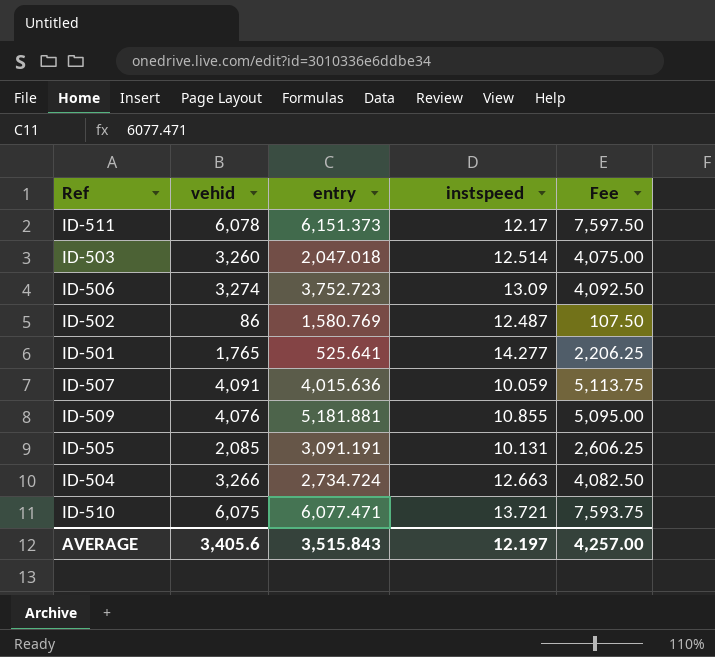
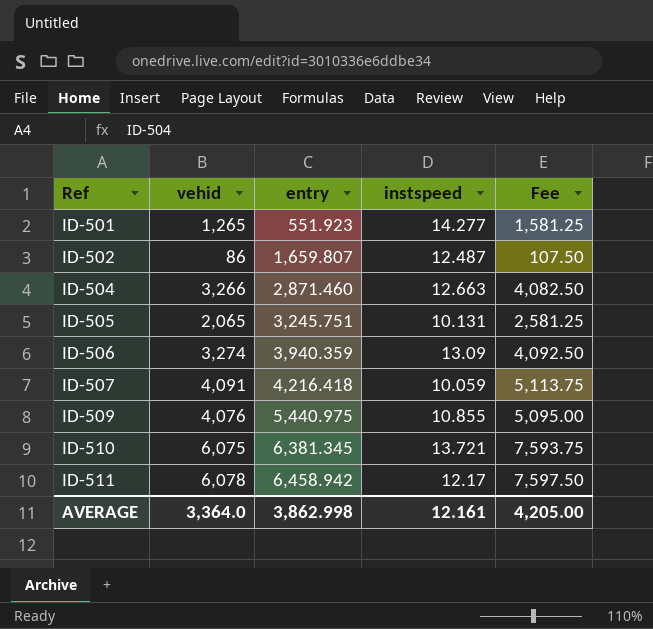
row order: none -> Ref ascending
row ID-503: 3,260 | 2,047.018 | 12.514 | 4,075.00 -> none
ID-501 | vehid: 1,765 -> 1,265
ID-501 | entry: 525.641 -> 551.923
ID-501 | Fee: 2,206.25 -> 1,581.25
ID-502 | entry: 1,580.769 -> 1,659.807
ID-504 | entry: 2,734.724 -> 2,871.460
ID-505 | vehid: 2,085 -> 2,065
ID-505 | entry: 3,091.191 -> 3,245.751
ID-505 | Fee: 2,606.25 -> 2,581.25
ID-506 | entry: 3,752.723 -> 3,940.359
ID-507 | entry: 4,015.636 -> 4,216.418
ID-509 | entry: 5,181.881 -> 5,440.975
ID-510 | entry: 6,077.471 -> 6,381.345
ID-511 | entry: 6,151.373 -> 6,458.942
AVERAGE | vehid: 3,405.6 -> 3,364.0
AVERAGE | entry: 3,515.843 -> 3,862.998
AVERAGE | instspeed: 12.197 -> 12.161
AVERAGE | Fee: 4,257.00 -> 4,205.00

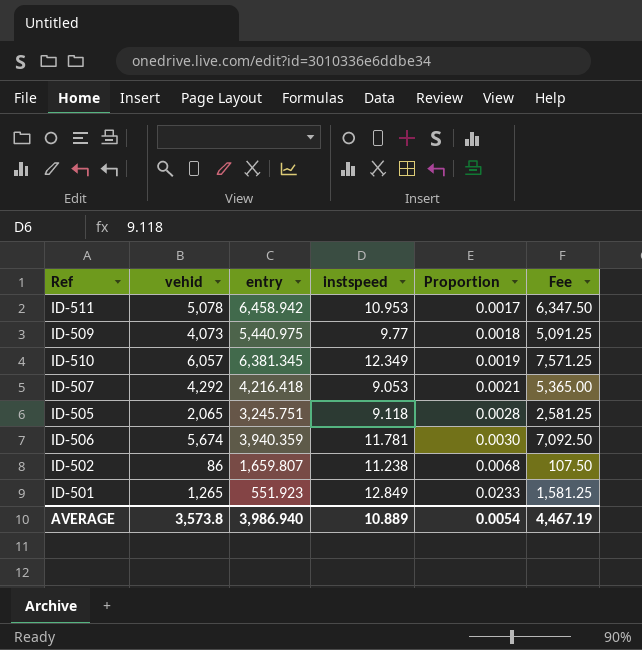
row order: Ref ascending -> Proportion ascending
column Proportion | formula: none -> [instspeed] / [entry]
row ID-504: 3,266 | 2,871.460 | 12.663 | 4,082.50 -> none
ID-511 | vehid: 6,078 -> 5,078
ID-511 | instspeed: 12.17 -> 10.953
ID-511 | Fee: 7,597.50 -> 6,347.50
ID-509 | vehid: 4,076 -> 4,073
ID-509 | instspeed: 10.855 -> 9.77
ID-509 | Fee: 5,095.00 -> 5,091.25
ID-510 | vehid: 6,075 -> 6,057
ID-510 | instspeed: 13.721 -> 12.349
ID-510 | Fee: 7,593.75 -> 7,571.25
ID-507 | vehid: 4,091 -> 4,292
ID-507 | instspeed: 10.059 -> 9.053
ID-507 | Fee: 5,113.75 -> 5,365.00
ID-505 | instspeed: 10.131 -> 9.118
ID-506 | vehid: 3,274 -> 5,674
ID-506 | instspeed: 13.09 -> 11.781
ID-506 | Fee: 4,092.50 -> 7,092.50
ID-502 | instspeed: 12.487 -> 11.238
ID-501 | instspeed: 14.277 -> 12.849
AVERAGE | vehid: 3,364.0 -> 3,573.8
AVERAGE | entry: 3,862.998 -> 3,986.940
AVERAGE | instspeed: 12.161 -> 10.889
AVERAGE | Fee: 4,205.00 -> 4,467.19

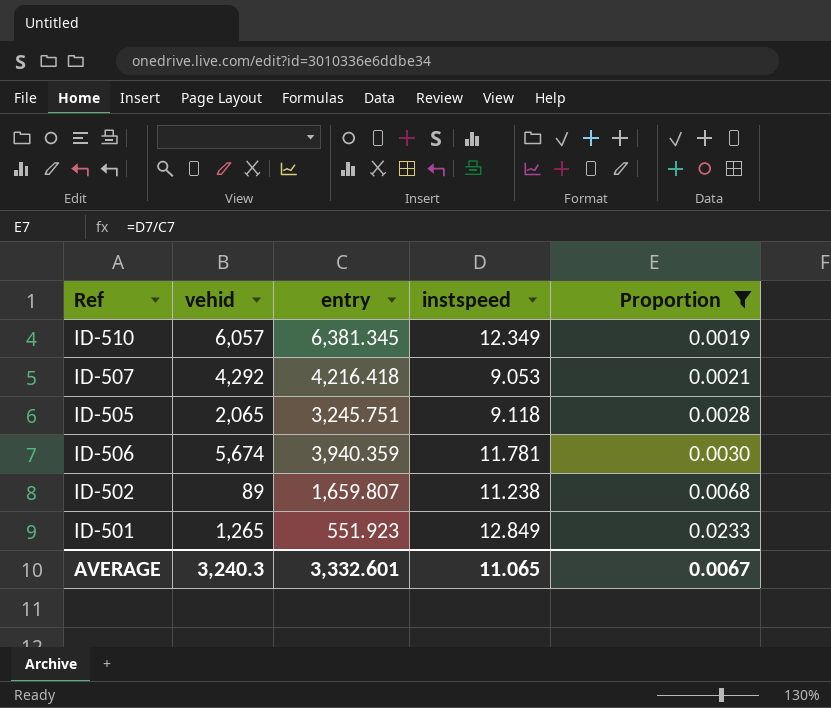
filter: none -> Proportion >= 0.0019
column Fee | formula: [vehid] * 1.25 -> none
ID-502 | vehid: 86 -> 89
AVERAGE | vehid: 3,573.8 -> 3,240.3
AVERAGE | entry: 3,986.940 -> 3,332.601
AVERAGE | instspeed: 10.889 -> 11.065
AVERAGE | Proportion: 0.0054 -> 0.0067

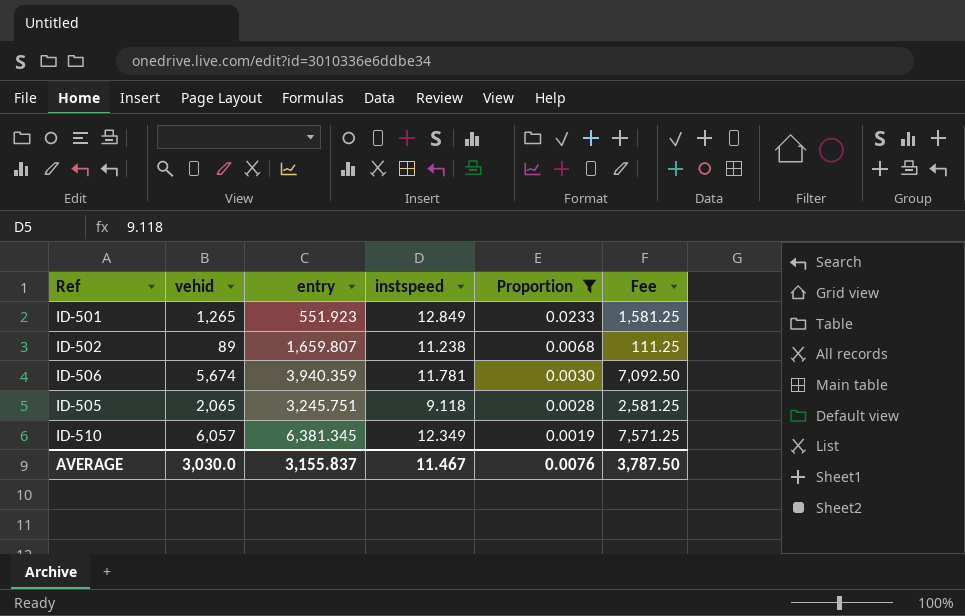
row order: Proportion ascending -> Proportion descending
column Fee | formula: none -> [vehid] * 1.25
row ID-507: 4,292 | 4,216.418 | 9.053 | 0.0021 -> none
AVERAGE | vehid: 3,240.3 -> 3,030.0
AVERAGE | entry: 3,332.601 -> 3,155.837
AVERAGE | instspeed: 11.065 -> 11.467
AVERAGE | Proportion: 0.0067 -> 0.0076

